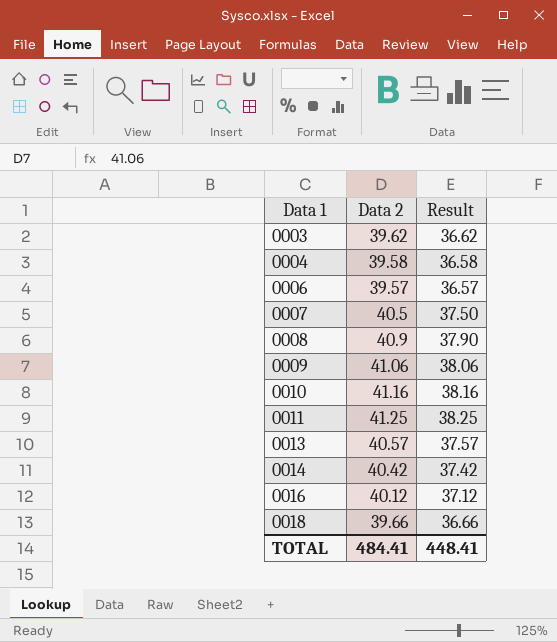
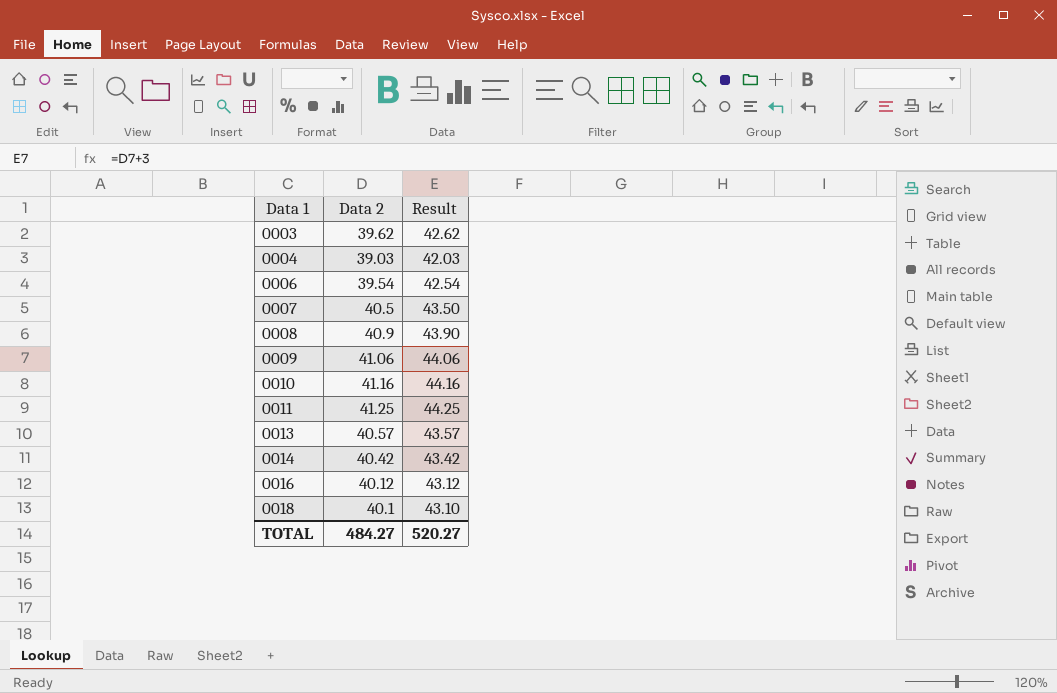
column Result | formula: [Data 2] - 3 -> [Data 2] + 3
0004 | Data 2: 39.58 -> 39.03
0006 | Data 2: 39.57 -> 39.54
0018 | Data 2: 39.66 -> 40.1
TOTAL | Data 2: 484.41 -> 484.27
TOTAL | Result: 448.41 -> 520.27

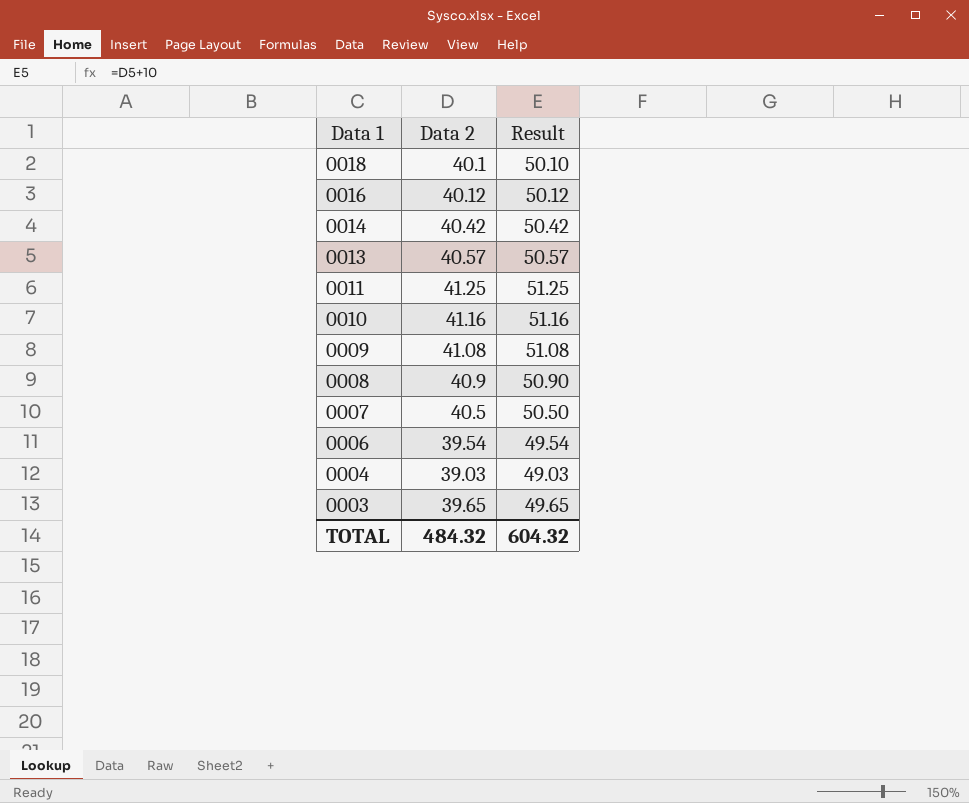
row order: Data 1 ascending -> Data 1 descending
column Result | formula: [Data 2] + 3 -> [Data 2] + 10
0009 | Data 2: 41.06 -> 41.08
0003 | Data 2: 39.62 -> 39.65
TOTAL | Data 2: 484.27 -> 484.32
TOTAL | Result: 520.27 -> 604.32

